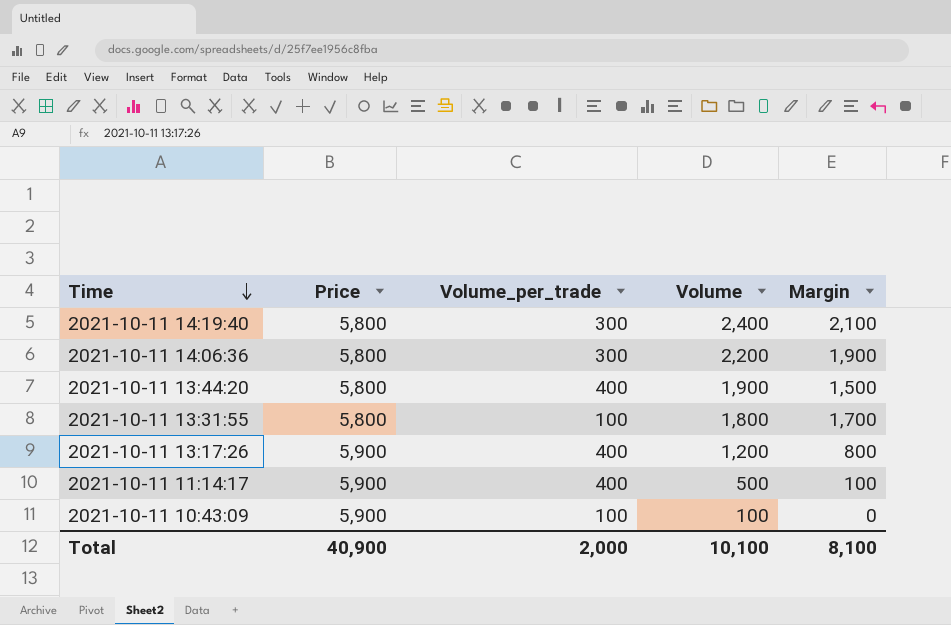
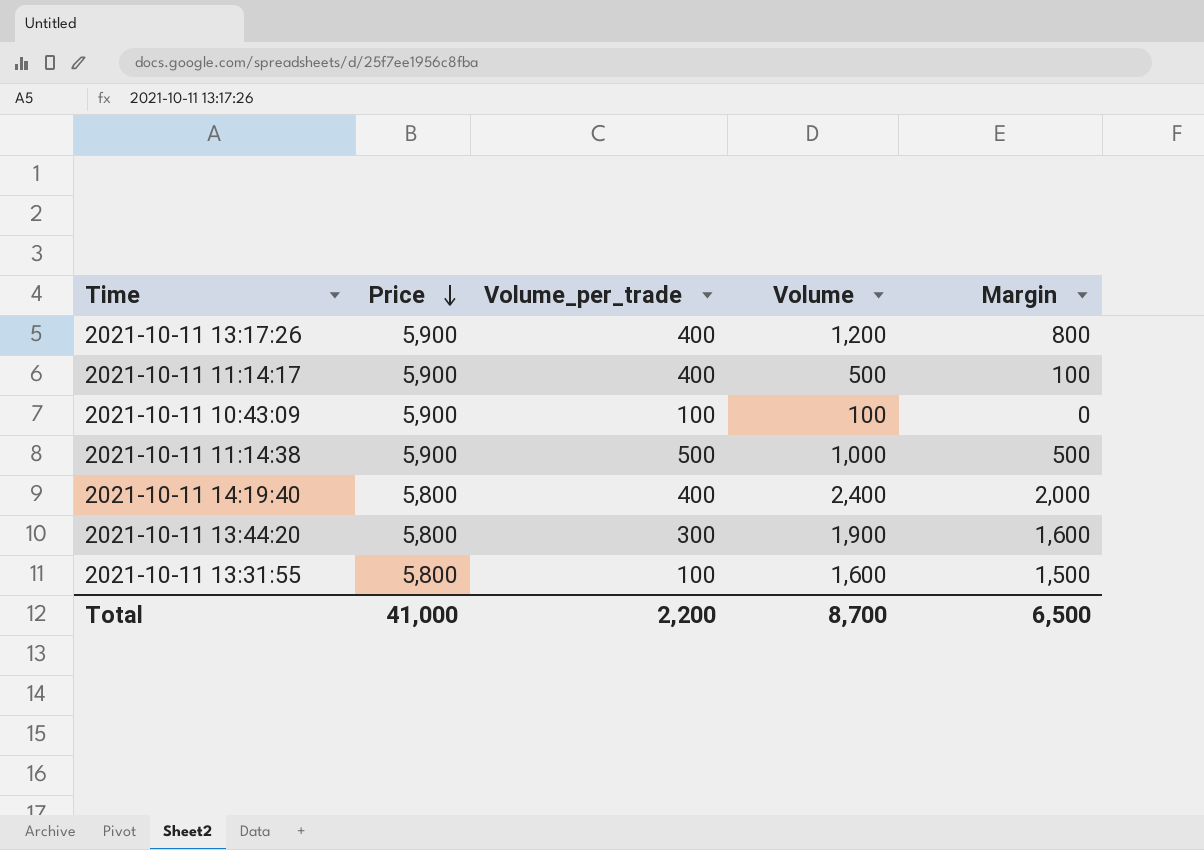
row order: Time descending -> Price descending
row 2021-10-11 14:06:36: 5,800 | 300 | 2,200 | 1,900 -> none
row 2021-10-11 11:14:38: none -> 5,900 | 500 | 1,000 | 500
2021-10-11 14:19:40 | Volume_per_trade: 300 -> 400
2021-10-11 14:19:40 | Margin: 2,100 -> 2,000
2021-10-11 13:44:20 | Volume_per_trade: 400 -> 300
2021-10-11 13:44:20 | Margin: 1,500 -> 1,600
2021-10-11 13:31:55 | Volume: 1,800 -> 1,600
2021-10-11 13:31:55 | Margin: 1,700 -> 1,500
Total | Price: 40,900 -> 41,000
Total | Volume_per_trade: 2,000 -> 2,200
Total | Volume: 10,100 -> 8,700
Total | Margin: 8,100 -> 6,500

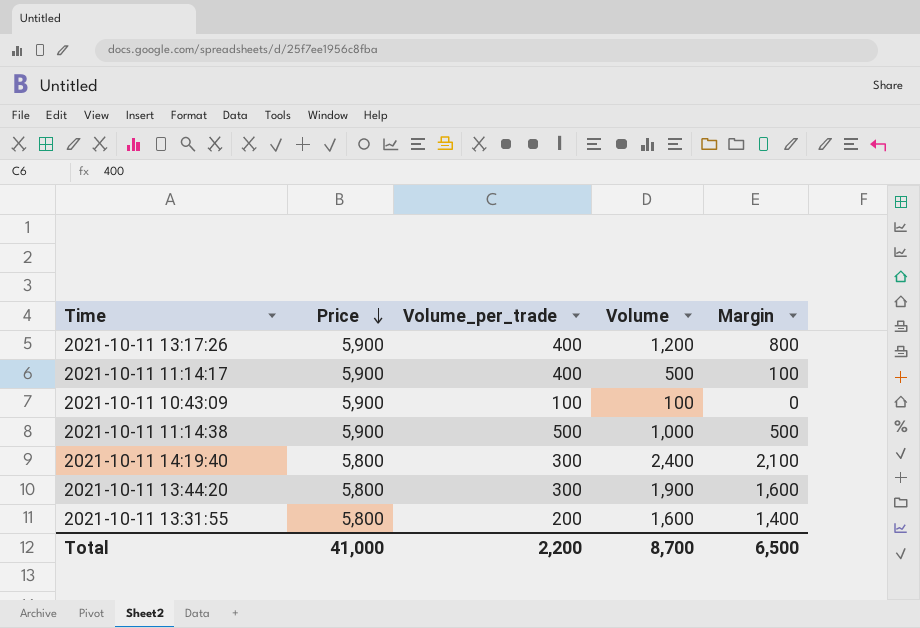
2021-10-11 14:19:40 | Volume_per_trade: 400 -> 300
2021-10-11 14:19:40 | Margin: 2,000 -> 2,100
2021-10-11 13:31:55 | Volume_per_trade: 100 -> 200
2021-10-11 13:31:55 | Margin: 1,500 -> 1,400

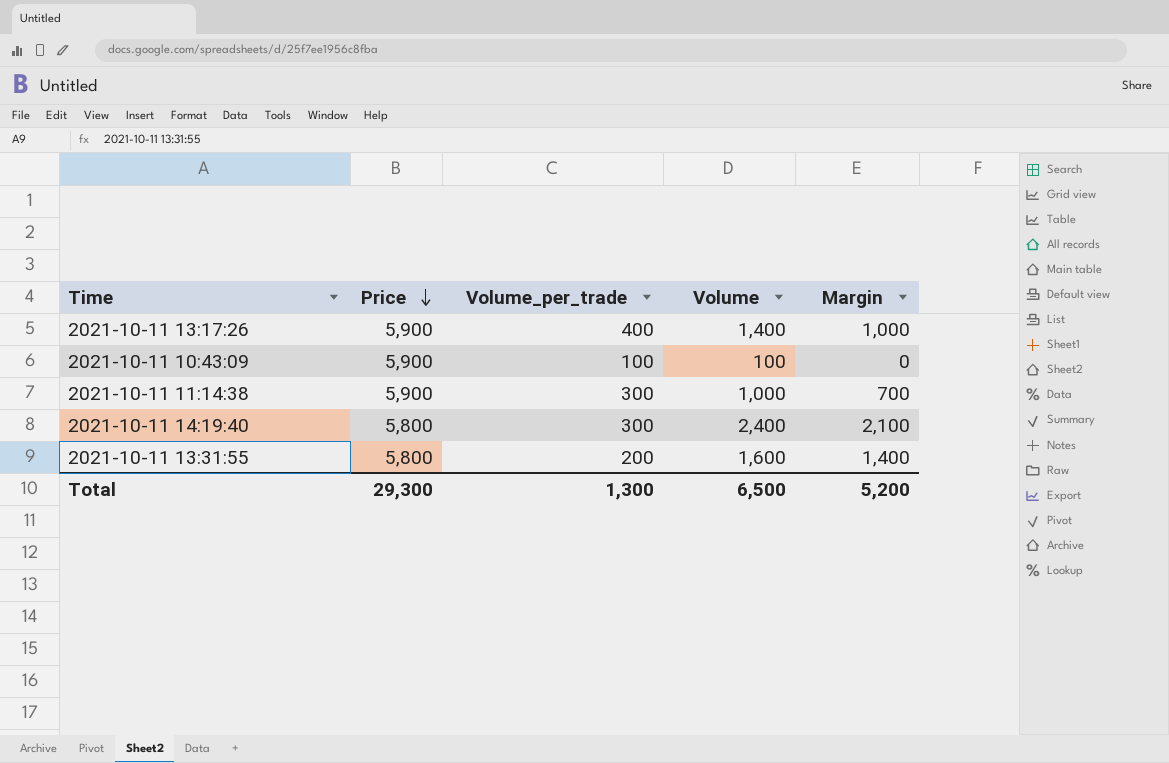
row 2021-10-11 11:14:17: 5,900 | 400 | 500 | 100 -> none
row 2021-10-11 13:44:20: 5,800 | 300 | 1,900 | 1,600 -> none
2021-10-11 13:17:26 | Volume: 1,200 -> 1,400
2021-10-11 13:17:26 | Margin: 800 -> 1,000
2021-10-11 11:14:38 | Volume_per_trade: 500 -> 300
2021-10-11 11:14:38 | Margin: 500 -> 700
Total | Price: 41,000 -> 29,300
Total | Volume_per_trade: 2,200 -> 1,300
Total | Volume: 8,700 -> 6,500
Total | Margin: 6,500 -> 5,200

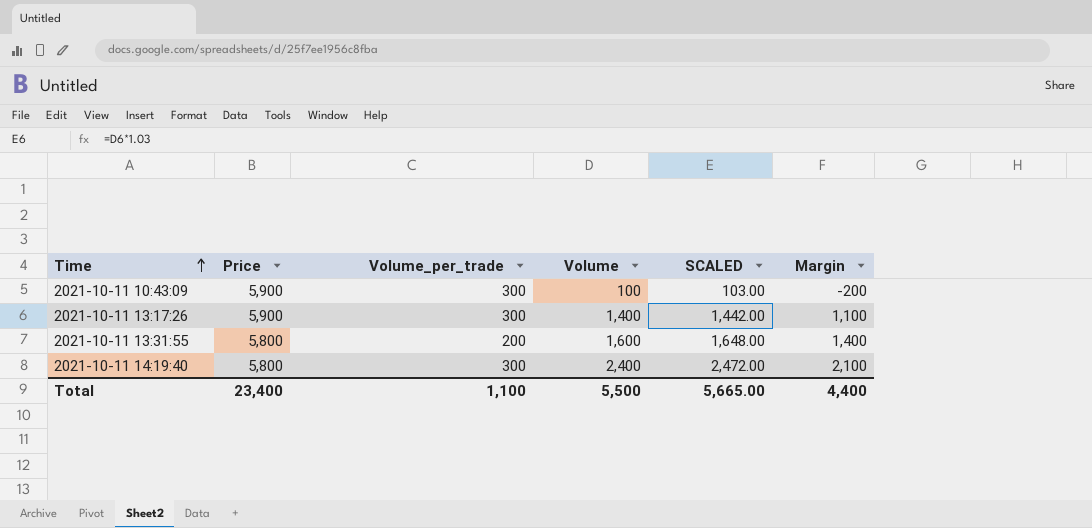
row order: Price descending -> Time ascending
column SCALED | formula: none -> [Volume] * 1.03
row 2021-10-11 11:14:38: 5,900 | 300 | 1,000 | 700 -> none
2021-10-11 10:43:09 | Volume_per_trade: 100 -> 300
2021-10-11 10:43:09 | Margin: 0 -> -200
2021-10-11 13:17:26 | Volume_per_trade: 400 -> 300
2021-10-11 13:17:26 | Margin: 1,000 -> 1,100
Total | Price: 29,300 -> 23,400
Total | Volume_per_trade: 1,300 -> 1,100
Total | Volume: 6,500 -> 5,500
Total | Margin: 5,200 -> 4,400

